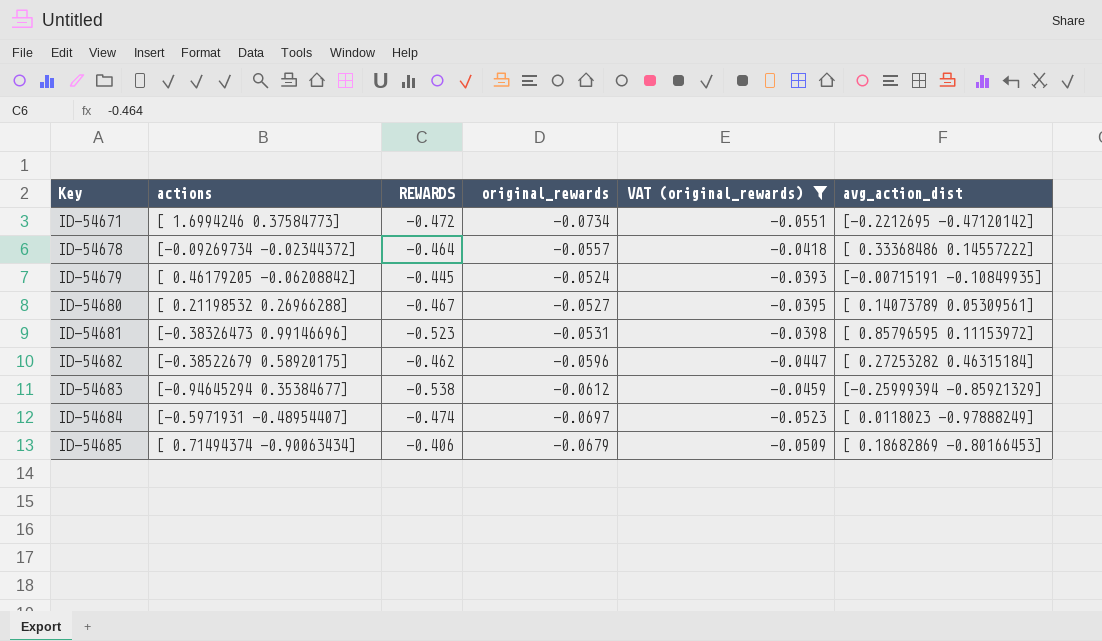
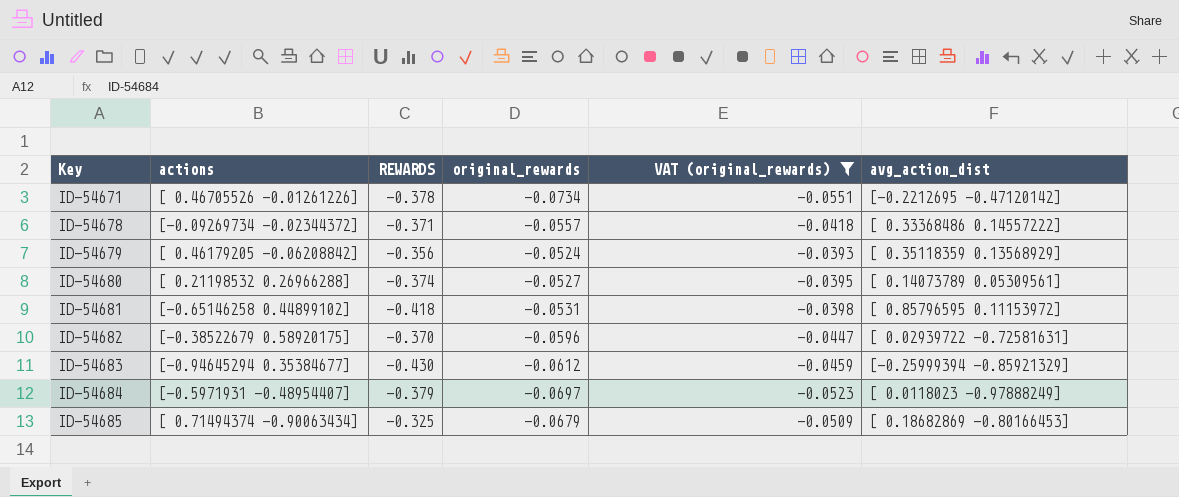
ID-54671 | actions: [ 1.6994246 0.37584773] -> [ 0.46705526 -0.01261226]
ID-54671 | REWARDS: -0.472 -> -0.378
ID-54678 | REWARDS: -0.464 -> -0.371
ID-54679 | REWARDS: -0.445 -> -0.356
ID-54679 | avg_action_dist: [-0.00715191 -0.10849935] -> [ 0.35118359 0.13568929]
ID-54680 | REWARDS: -0.467 -> -0.374
ID-54681 | actions: [-0.38326473 0.99146696] -> [-0.65146258 0.44899102]
ID-54681 | REWARDS: -0.523 -> -0.418
ID-54682 | REWARDS: -0.462 -> -0.370
ID-54682 | avg_action_dist: [ 0.27253282 0.46315184] -> [ 0.02939722 -0.72581631]
ID-54683 | REWARDS: -0.538 -> -0.430
ID-54684 | REWARDS: -0.474 -> -0.379
ID-54685 | REWARDS: -0.406 -> -0.325

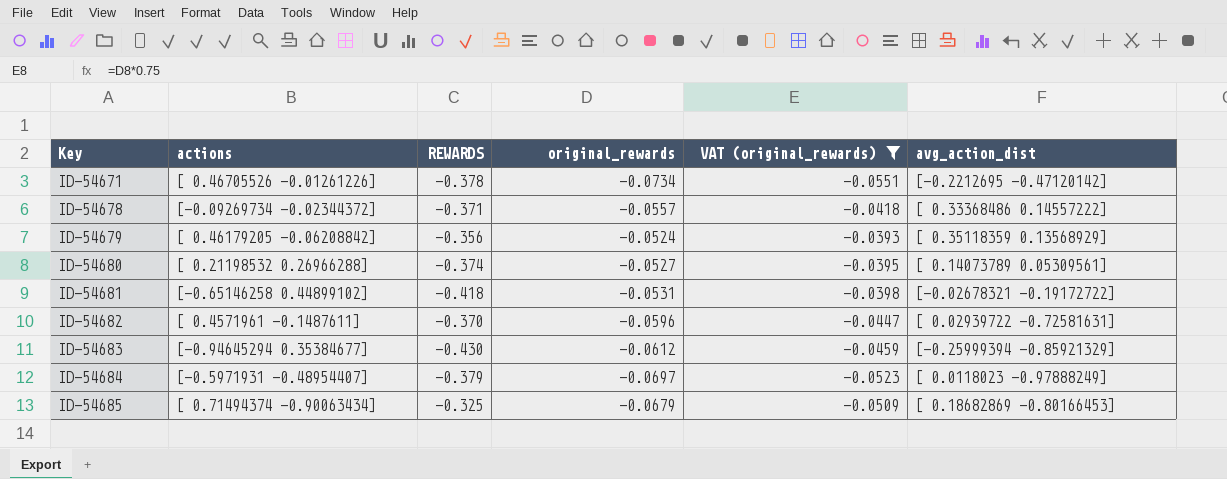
ID-54681 | avg_action_dist: [ 0.85796595 0.11153972] -> [-0.02678321 -0.19172722]
ID-54682 | actions: [-0.38522679 0.58920175] -> [ 0.4571961 -0.1487611]

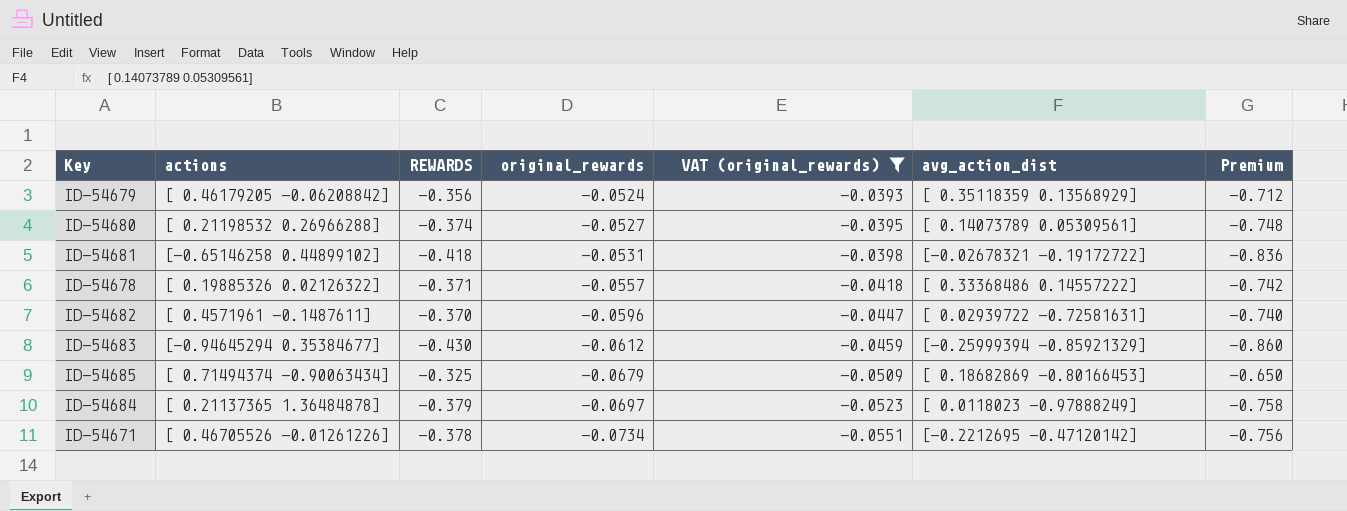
row order: Key ascending -> original_rewards descending
column Premium | formula: none -> [REWARDS] * 2
ID-54678 | actions: [-0.09269734 -0.02344372] -> [ 0.19885326 0.02126322]
ID-54684 | actions: [-0.5971931 -0.48954407] -> [ 0.21137365 1.36484878]

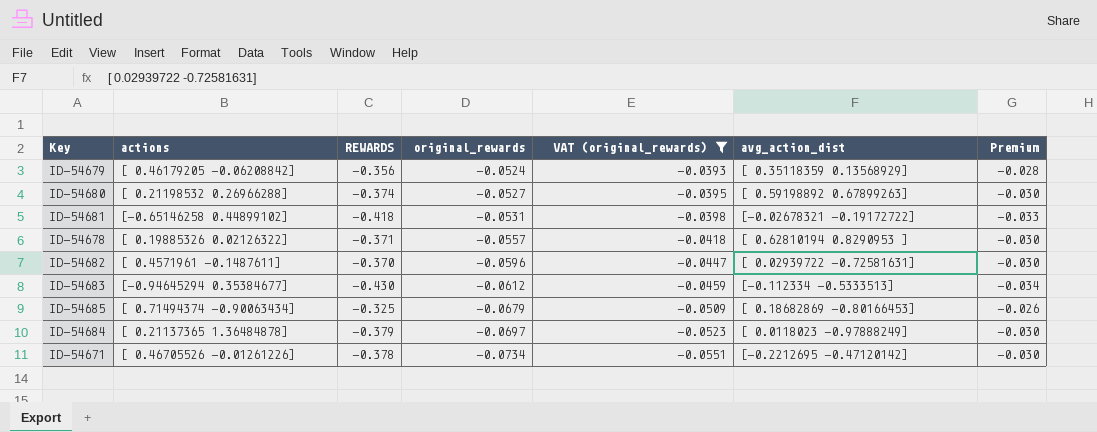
column Premium | formula: [REWARDS] * 2 -> [REWARDS] * 0.08
ID-54680 | avg_action_dist: [ 0.14073789 0.05309561] -> [ 0.59198892 0.67899263]
ID-54678 | avg_action_dist: [ 0.33368486 0.14557222] -> [ 0.62810194 0.8290953 ]
ID-54683 | avg_action_dist: [-0.25999394 -0.85921329] -> [-0.112334 -0.5333513]

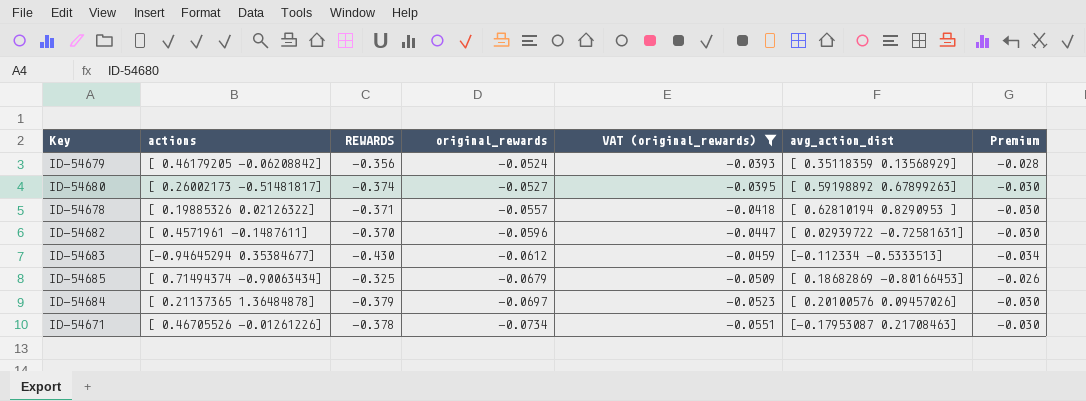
row ID-54681: [-0.65146258 0.44899102] | -0.418 | -0.0531 | -0.0398 | [-0.02678321 -0.19172722] | -0.033 -> none
ID-54680 | actions: [ 0.21198532 0.26966288] -> [ 0.26002173 -0.51481817]
ID-54684 | avg_action_dist: [ 0.0118023 -0.97888249] -> [ 0.20100576 0.09457026]
ID-54671 | avg_action_dist: [-0.2212695 -0.47120142] -> [-0.17953087 0.21708463]

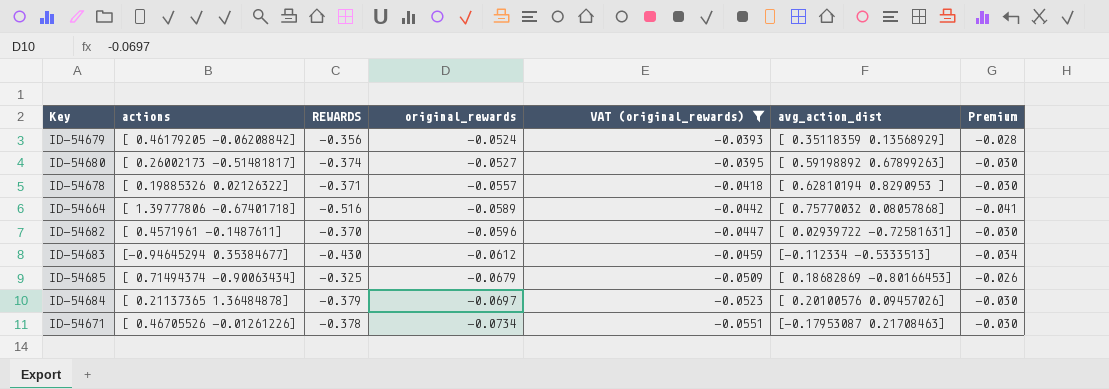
row ID-54664: none -> [ 1.39777806 -0.67401718] | -0.516 | -0.0589 | -0.0442 | [ 0.75770032 0.08057868] | -0.041

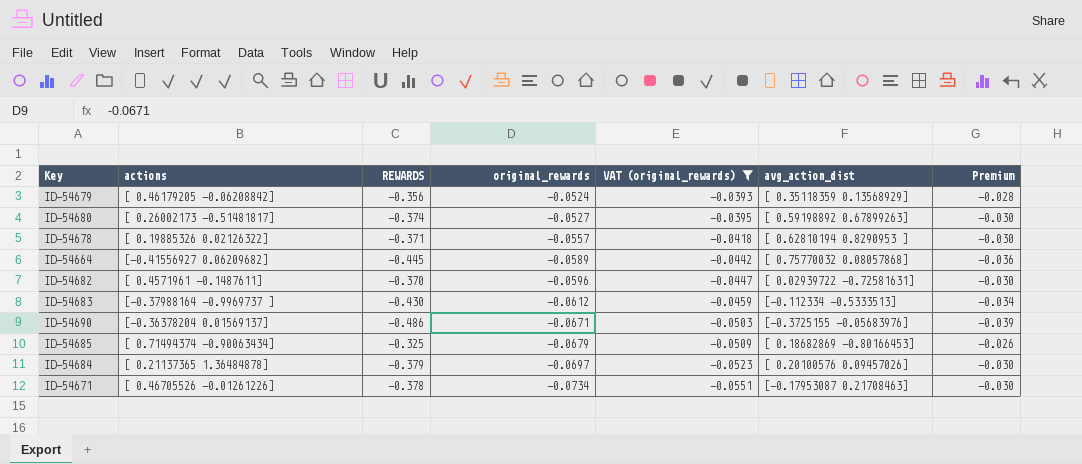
ID-54664 | actions: [ 1.39777806 -0.67401718] -> [-0.41556927 0.06209682]
ID-54664 | REWARDS: -0.516 -> -0.445
ID-54664 | Premium: -0.041 -> -0.036
ID-54683 | actions: [-0.94645294 0.35384677] -> [-0.37988164 -0.9969737 ]
row ID-54690: none -> [-0.36378204 0.01569137] | -0.486 | -0.0671 | -0.0503 | [-0.3725155 -0.05683976] | -0.039

